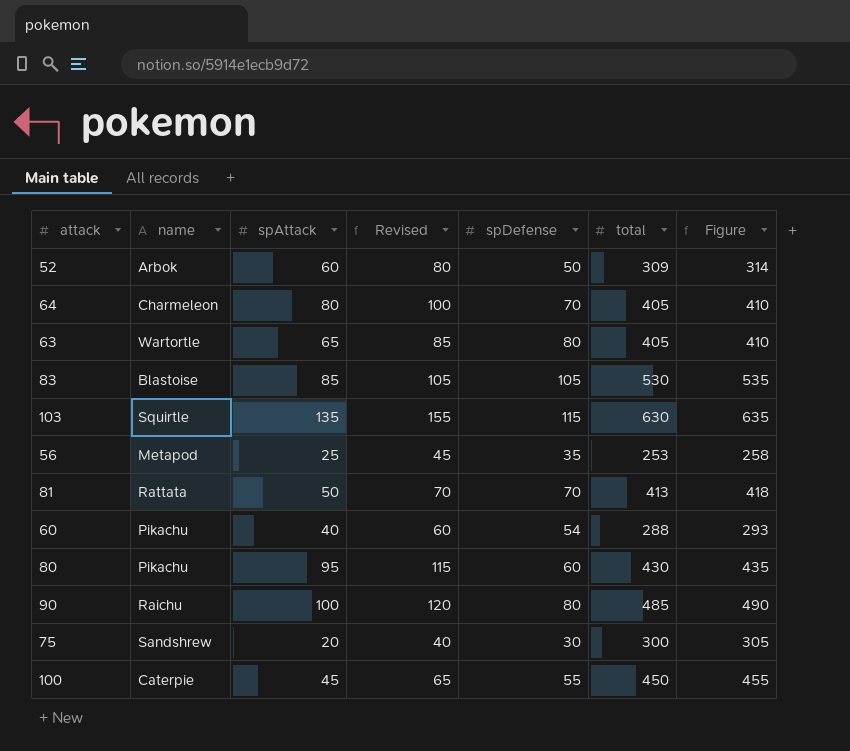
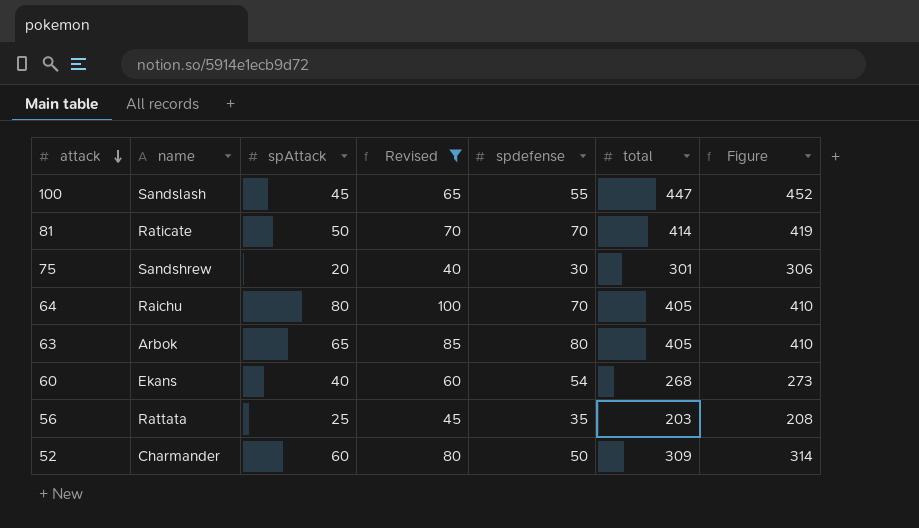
filter: none -> Revised <= 100
row order: none -> attack descending
column name: spDefense -> spdefense
100 | name: Caterpie -> Sandslash
100 | total: 450 -> 447
100 | Figure: 455 -> 452
81 | name: Rattata -> Raticate
81 | total: 413 -> 414
81 | Figure: 418 -> 419
75 | total: 300 -> 301
75 | Figure: 305 -> 306
64 | name: Charmeleon -> Raichu
63 | name: Wartortle -> Arbok
60 | name: Pikachu -> Ekans
60 | total: 288 -> 268
60 | Figure: 293 -> 273
56 | name: Metapod -> Rattata
56 | total: 253 -> 203
56 | Figure: 258 -> 208
52 | name: Arbok -> Charmander

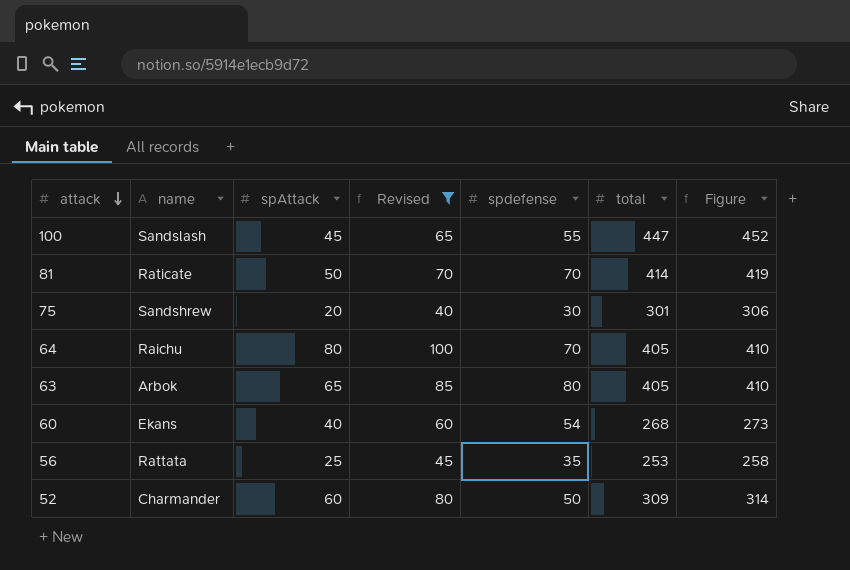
56 | total: 203 -> 253
56 | Figure: 208 -> 258

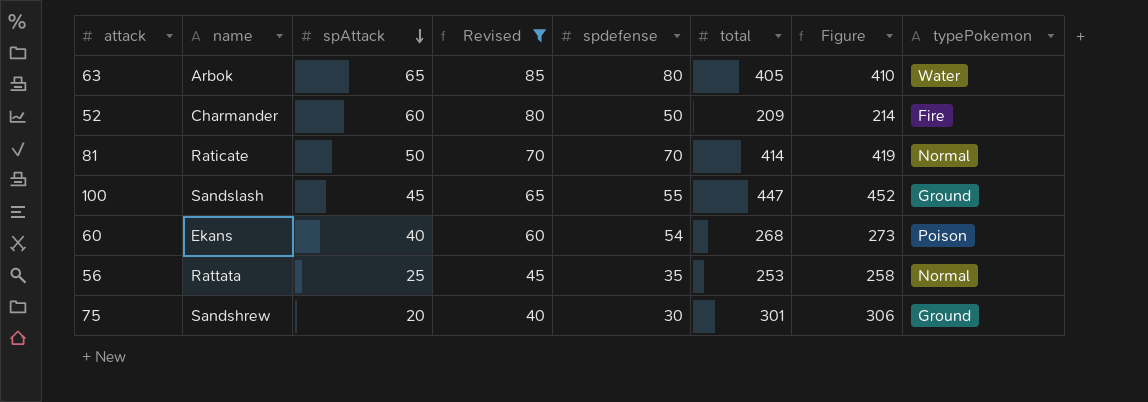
row order: attack descending -> spAttack descending
column typePokemon | position: none -> 8
row 64: Raichu | 80 | 100 | 70 | 405 | 410 -> none
52 | total: 309 -> 209
52 | Figure: 314 -> 214

